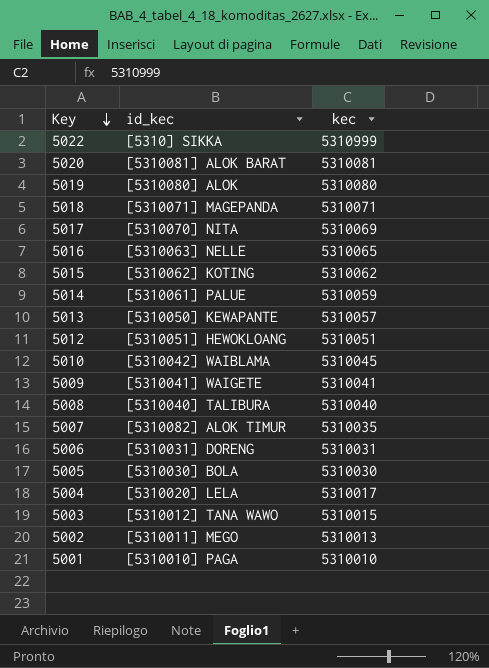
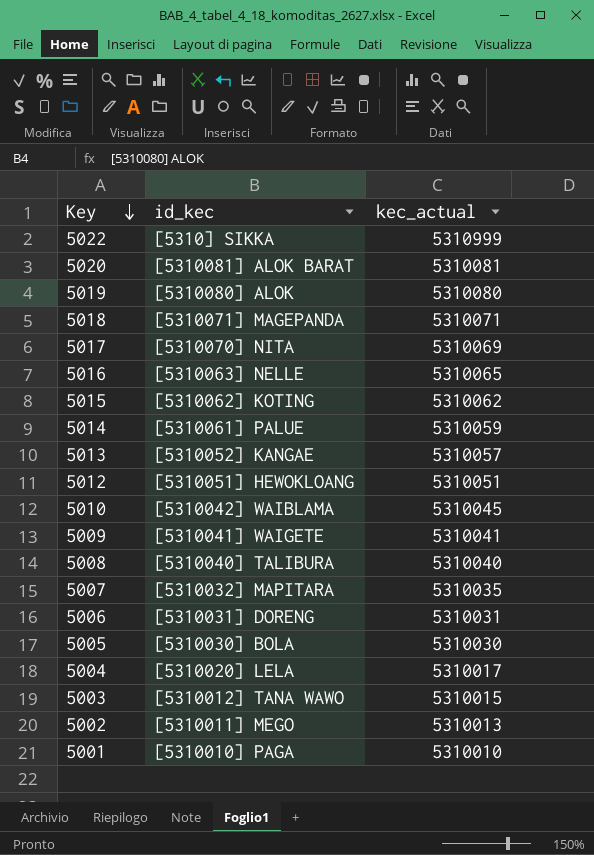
column name: kec -> kec_actual
5013 | id_kec: [5310050] KEWAPANTE -> [5310052] KANGAE
5007 | id_kec: [5310082] ALOK TIMUR -> [5310032] MAPITARA

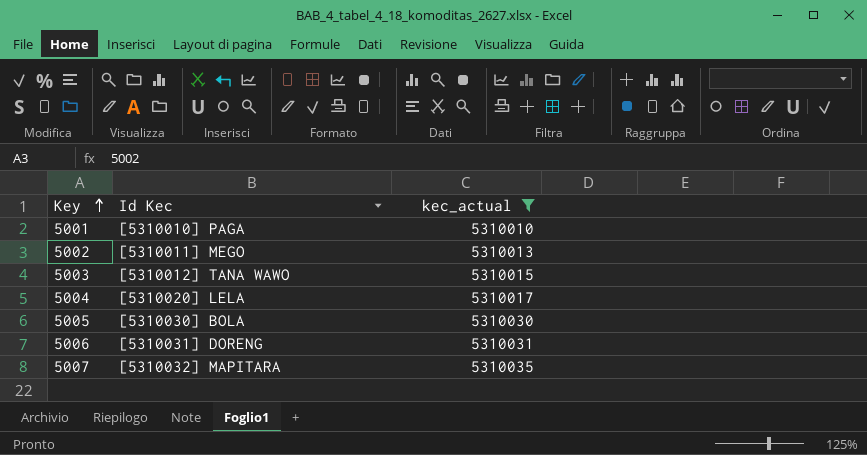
filter: none -> kec_actual <= 5310035
row order: Key descending -> Key ascending
column name: id_kec -> Id Kec

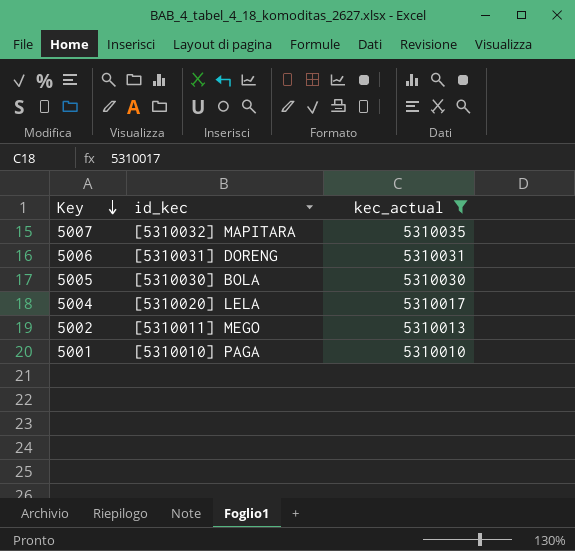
row order: Key ascending -> Key descending
column name: Id Kec -> id_kec
row 5003: [5310012] TANA WAWO | 5310015 -> none

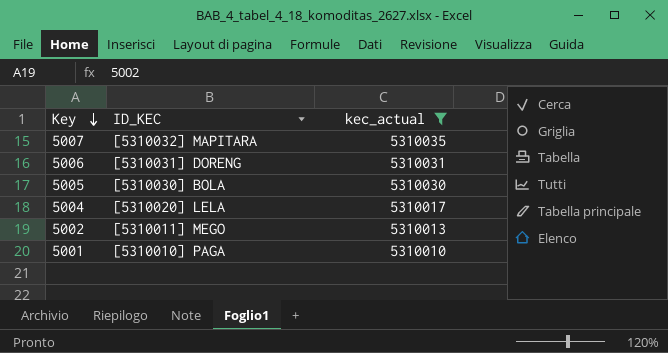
column name: id_kec -> ID_KEC

